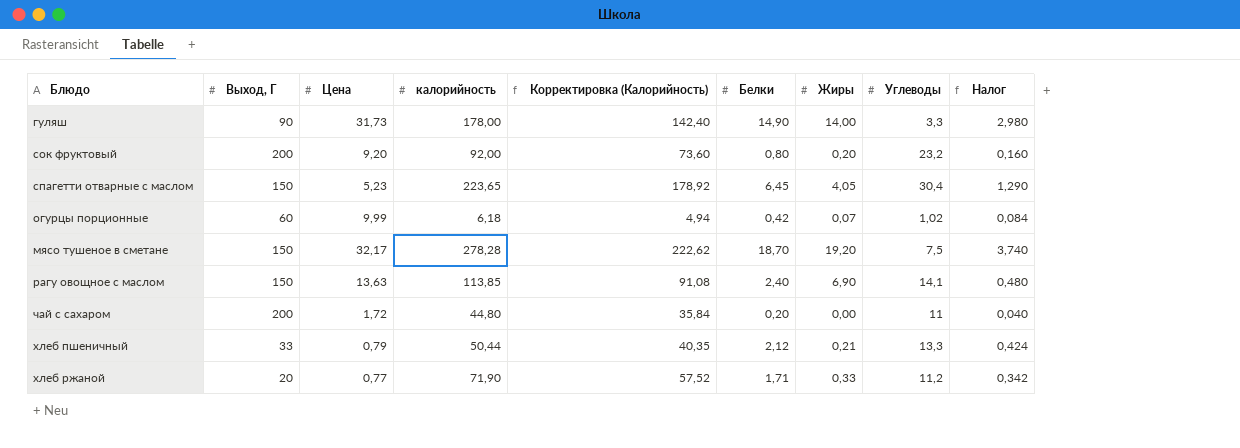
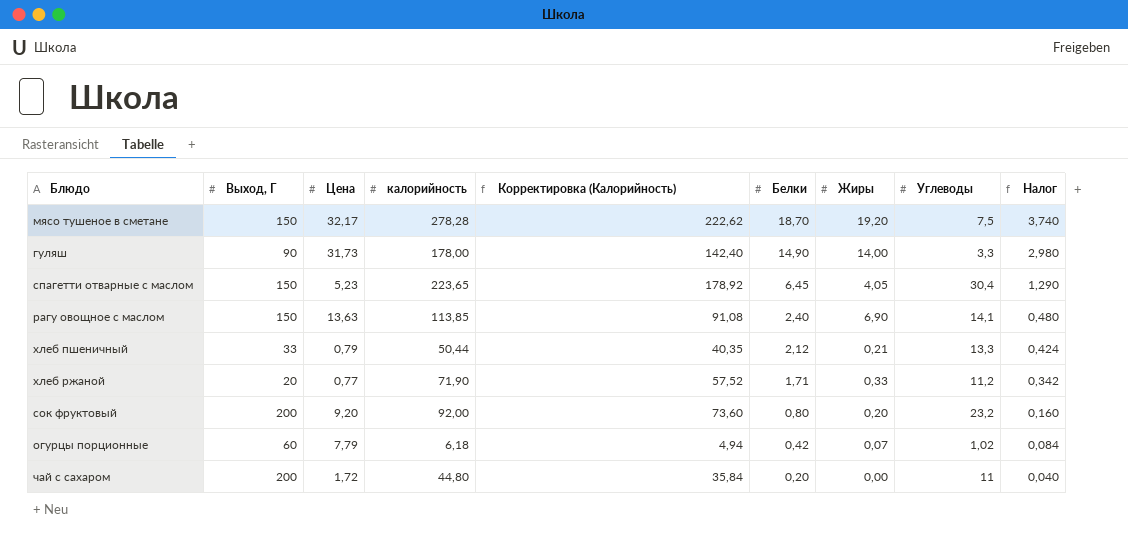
row order: none -> Белки descending
огурцы порционные | Цена: 9,99 -> 7,79

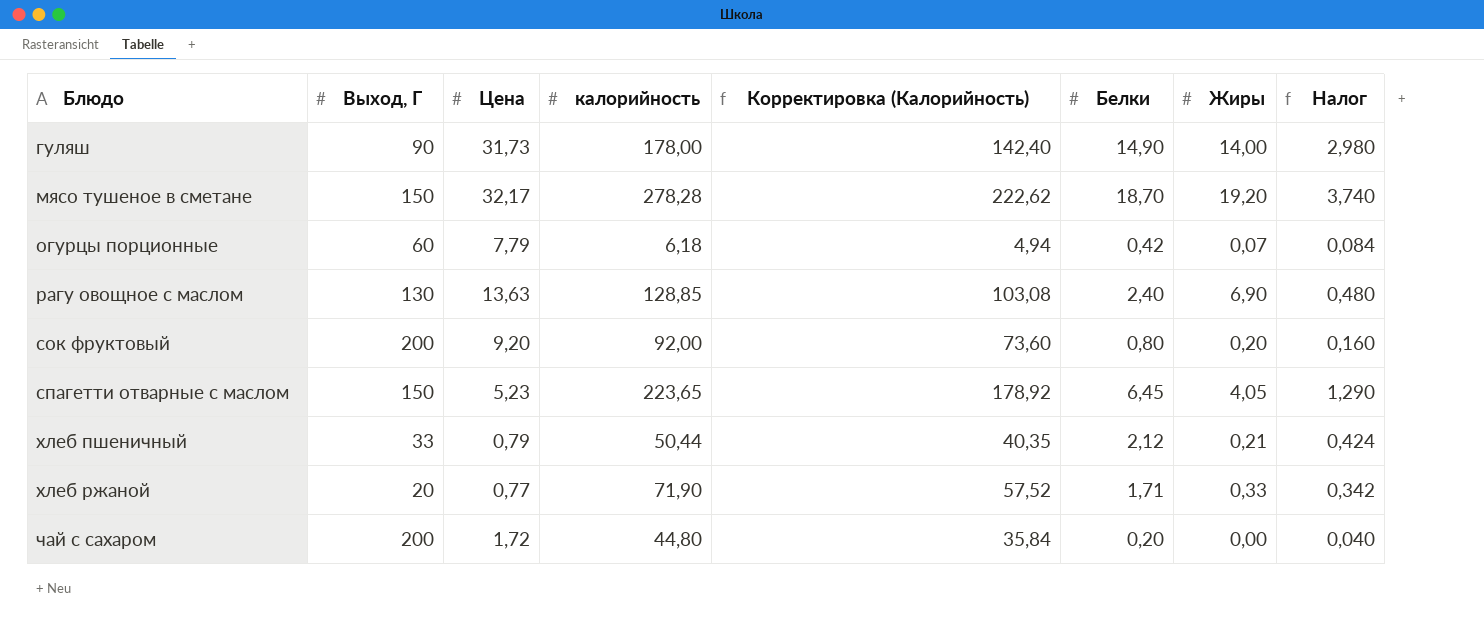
row order: Белки descending -> Блюдо ascending
column Углеводы | position: 8 -> none
рагу овощное с маслом | Выход, Г: 150 -> 130
рагу овощное с маслом | калорийность: 113,85 -> 128,85
рагу овощное с маслом | Корректировка (Калорийность): 91,08 -> 103,08

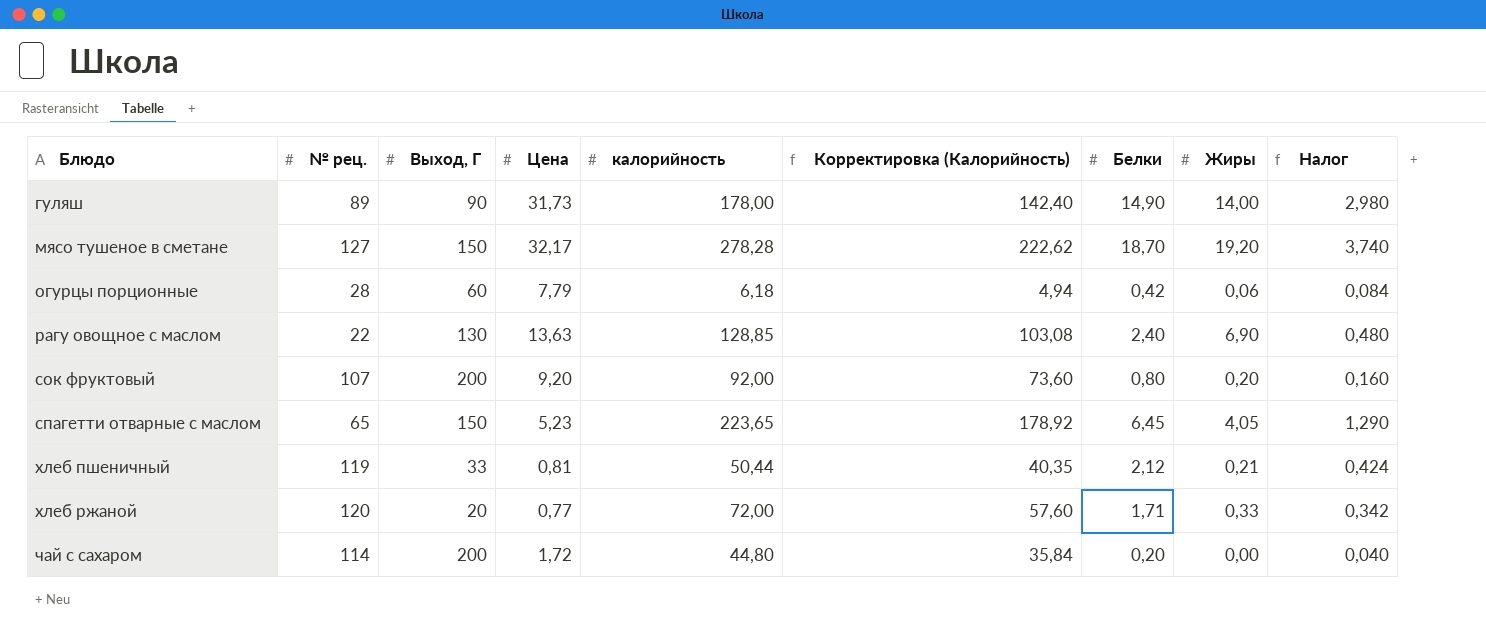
column № рец. | position: none -> 2
огурцы порционные | Жиры: 0,07 -> 0,06
хлеб пшеничный | Цена: 0,79 -> 0,81
хлеб ржаной | калорийность: 71,90 -> 72,00
хлеб ржаной | Корректировка (Калорийность): 57,52 -> 57,60

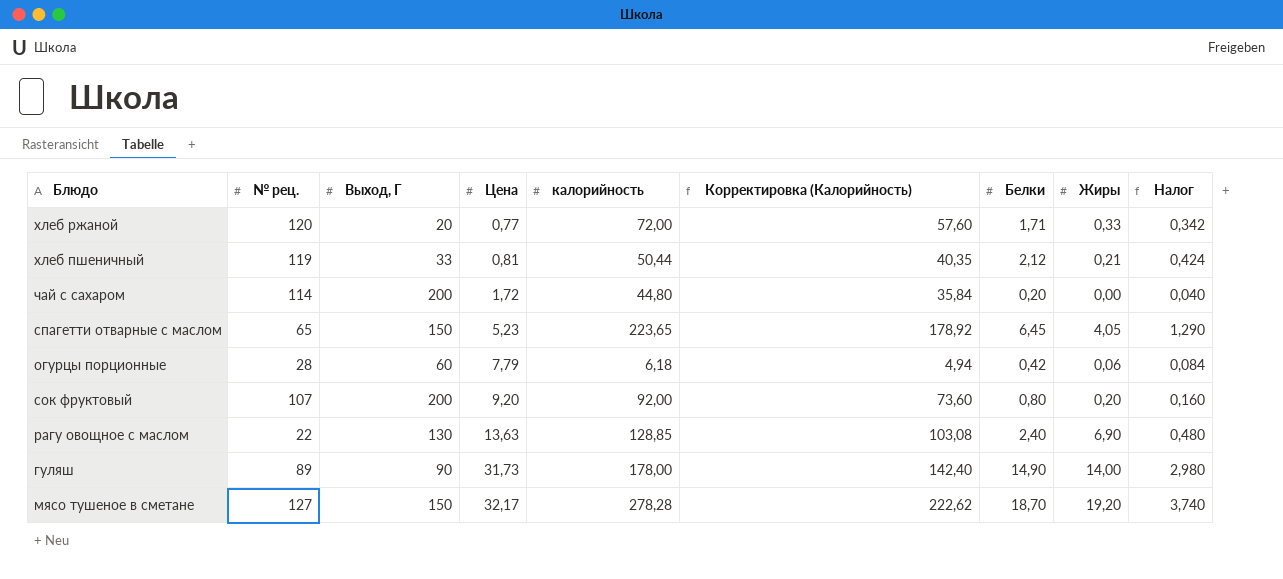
row order: Блюдо ascending -> Цена ascending

